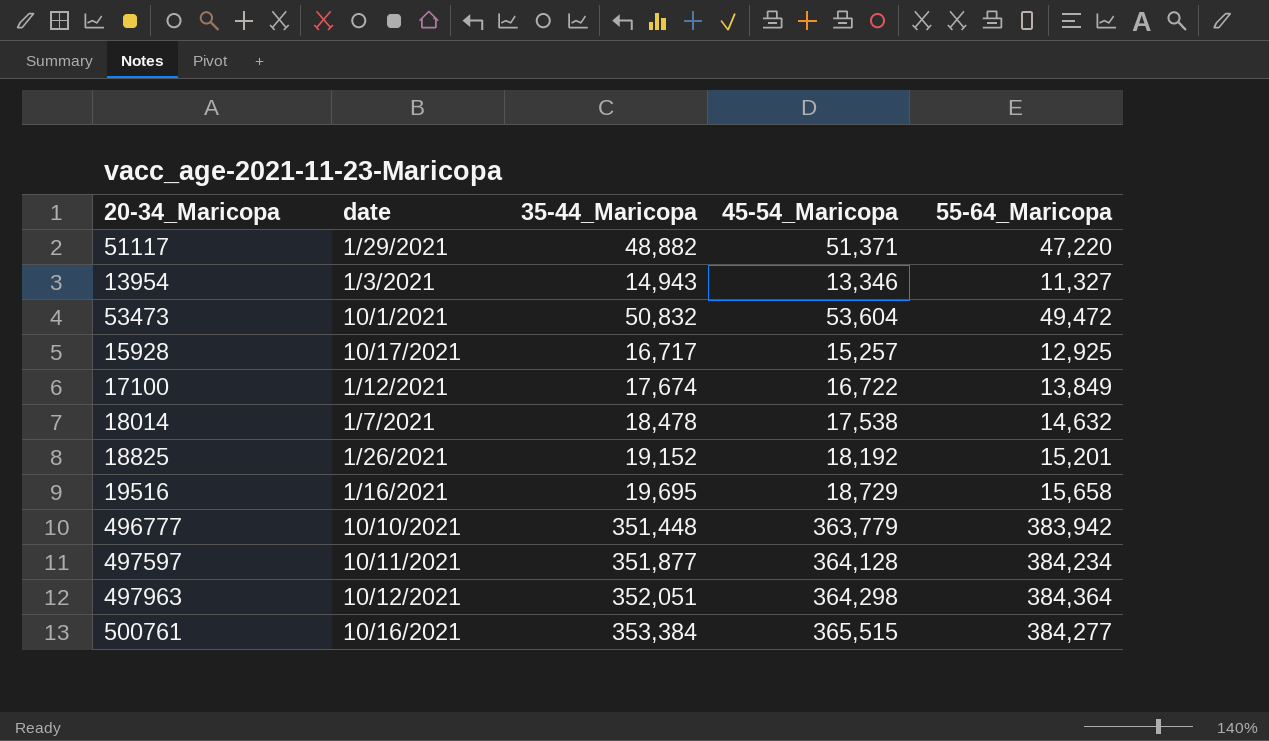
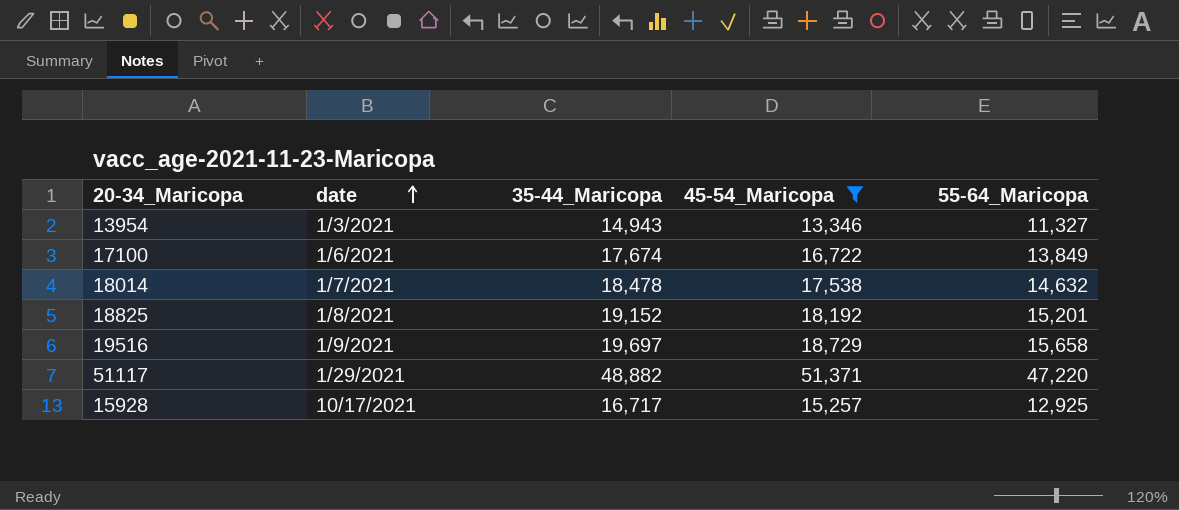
filter: none -> 45-54_Maricopa <= 51,371
row order: none -> date ascending
17100 | date: 1/12/2021 -> 1/6/2021
18825 | date: 1/26/2021 -> 1/8/2021
19516 | date: 1/16/2021 -> 1/9/2021
19516 | 35-44_Maricopa: 19,695 -> 19,697

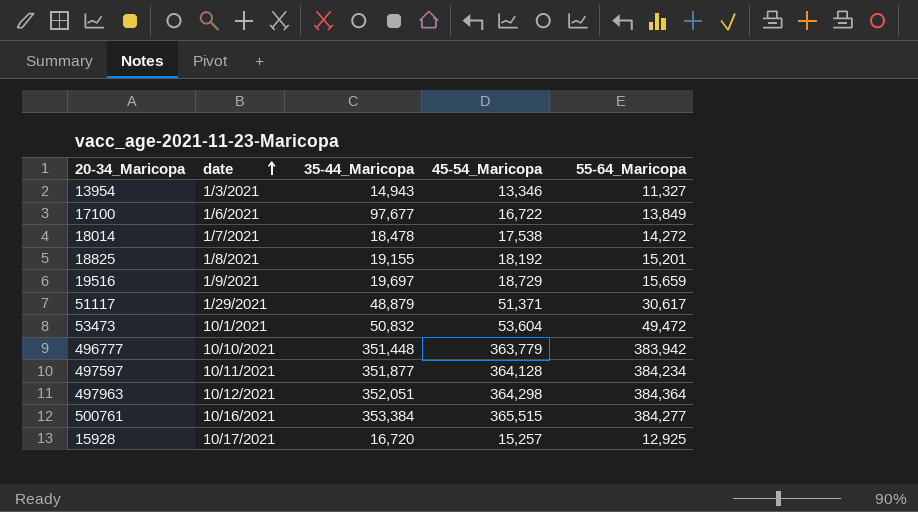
filter: 45-54_Maricopa <= 51,371 -> none
17100 | 35-44_Maricopa: 17,674 -> 97,677
18014 | 55-64_Maricopa: 14,632 -> 14,272
18825 | 35-44_Maricopa: 19,152 -> 19,155
19516 | 55-64_Maricopa: 15,658 -> 15,659
51117 | 35-44_Maricopa: 48,882 -> 48,879
51117 | 55-64_Maricopa: 47,220 -> 30,617
15928 | 35-44_Maricopa: 16,717 -> 16,720

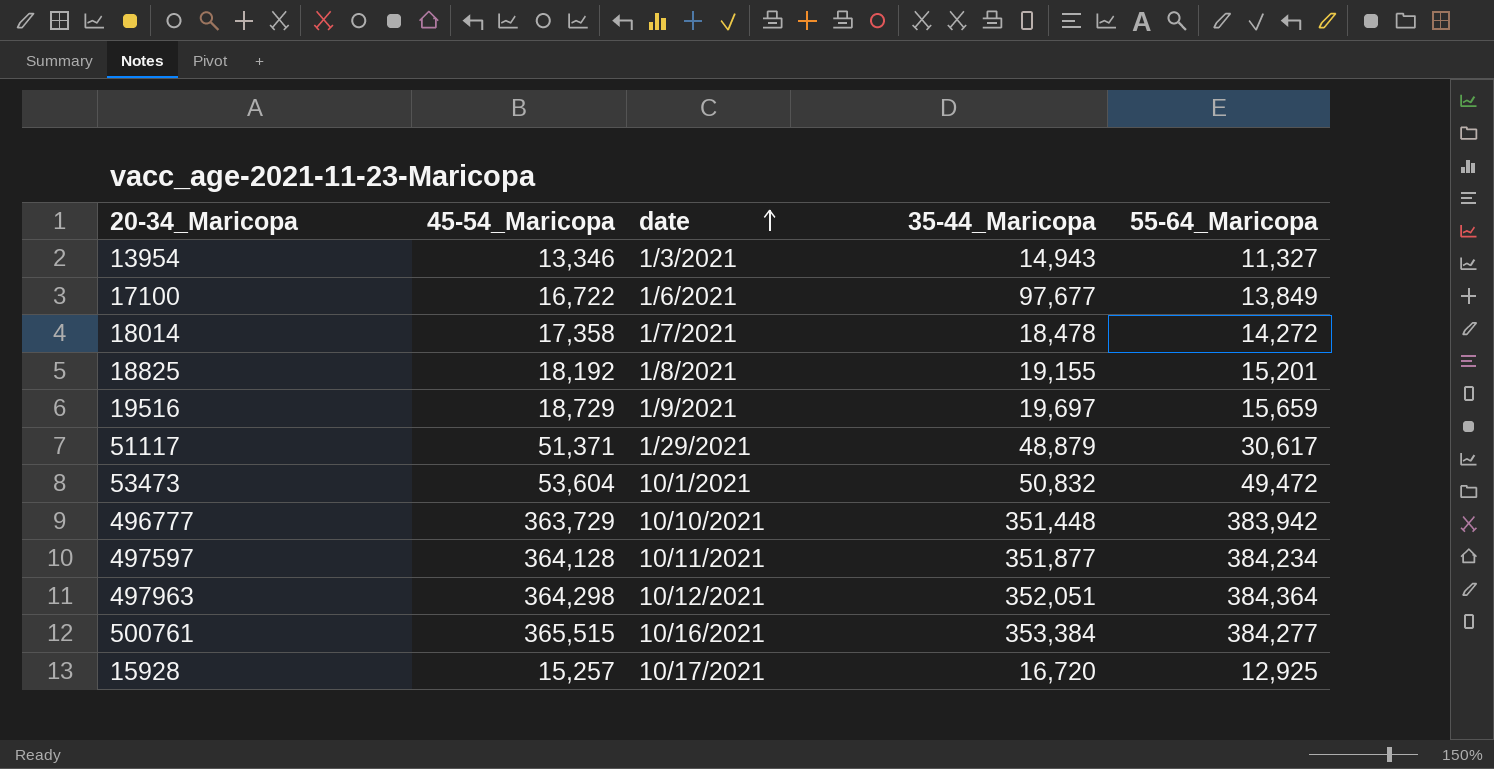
column 45-54_Maricopa | position: 4 -> 2
18014 | 45-54_Maricopa: 17,538 -> 17,358
496777 | 45-54_Maricopa: 363,779 -> 363,729

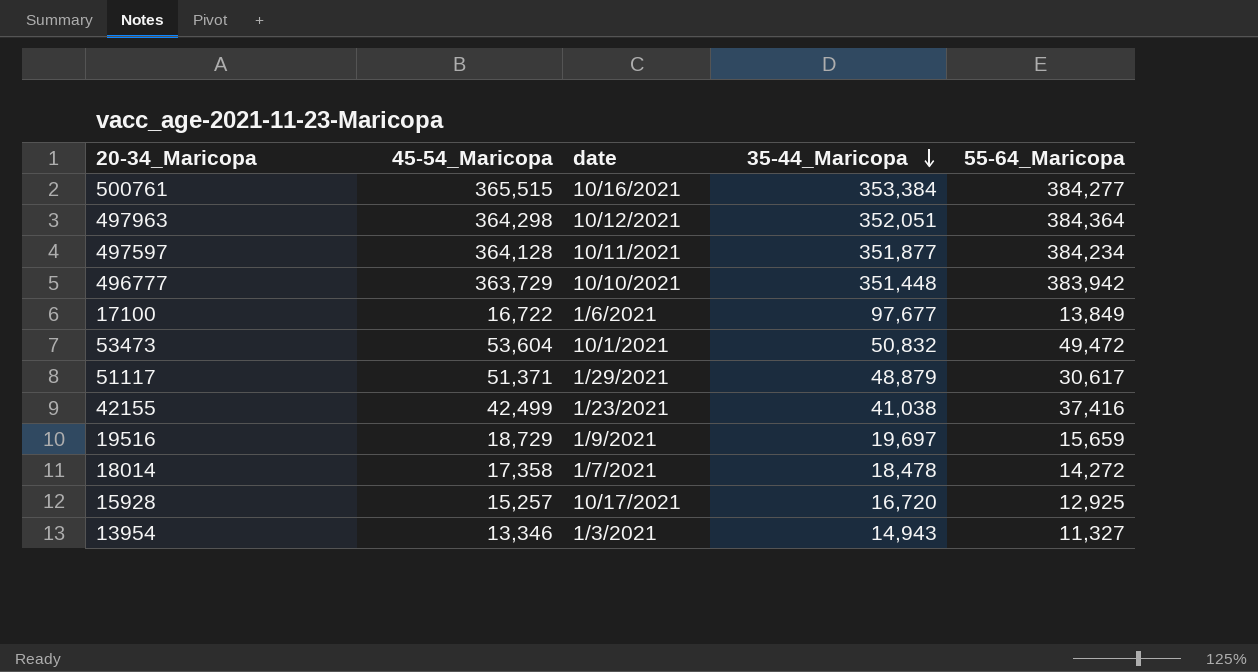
row order: date ascending -> 35-44_Maricopa descending
row 18825: 18,192 | 1/8/2021 | 19,155 | 15,201 -> none
row 42155: none -> 42,499 | 1/23/2021 | 41,038 | 37,416

